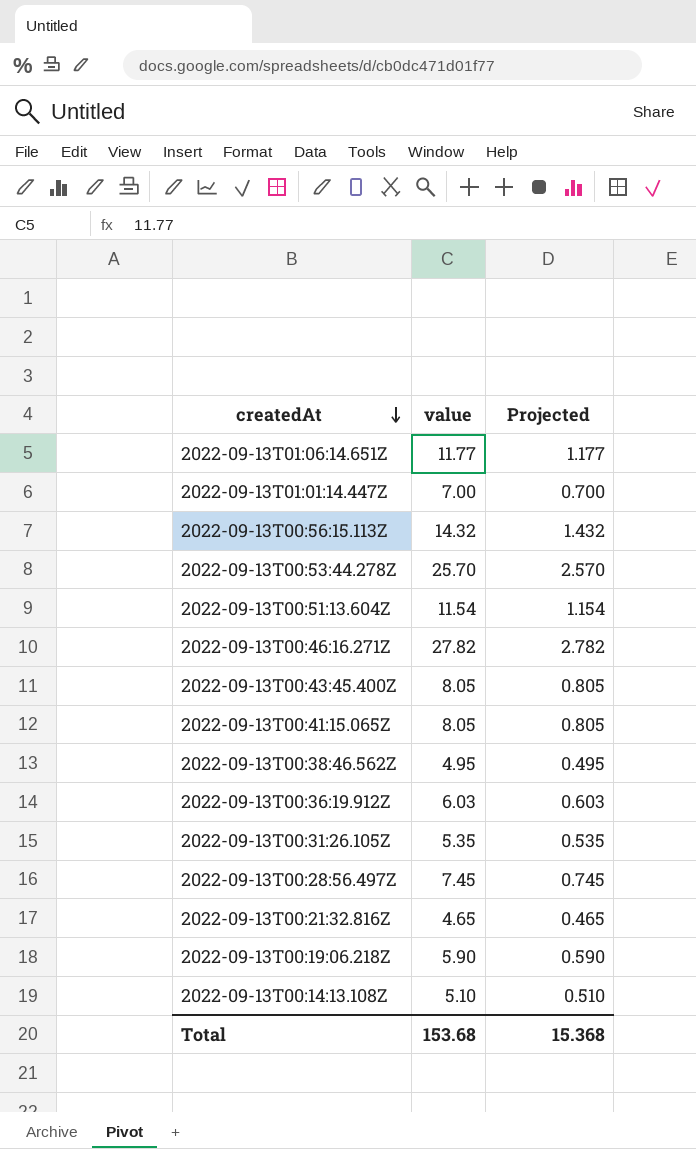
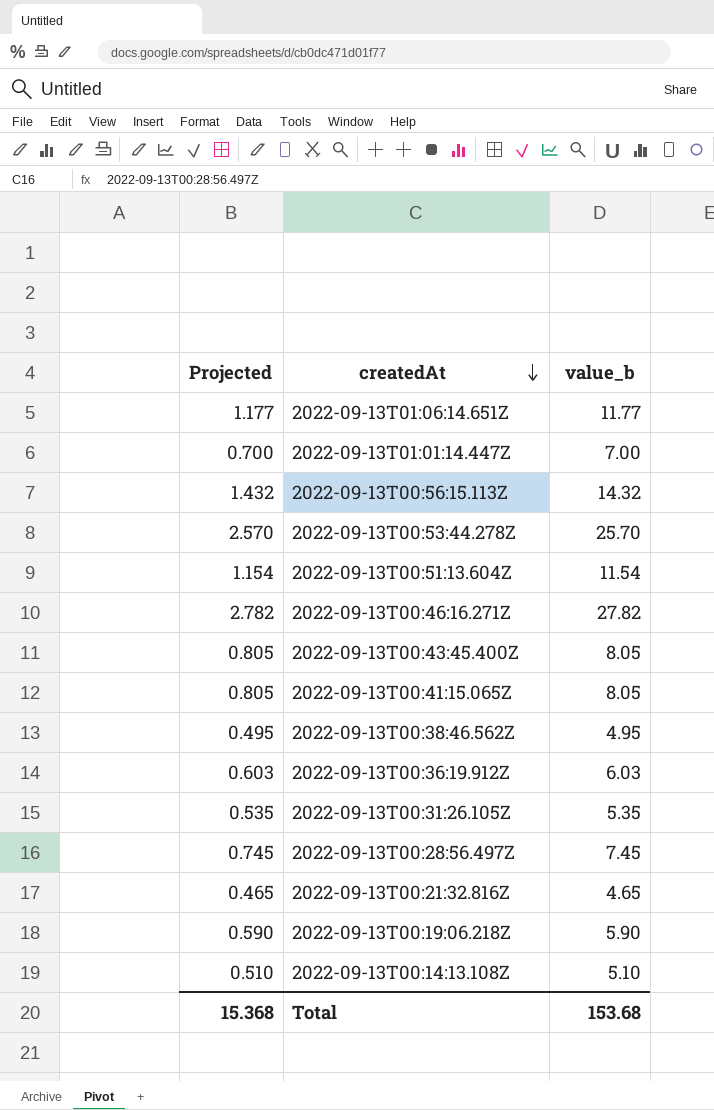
column Projected | position: 3 -> 1
column name: value -> value_b

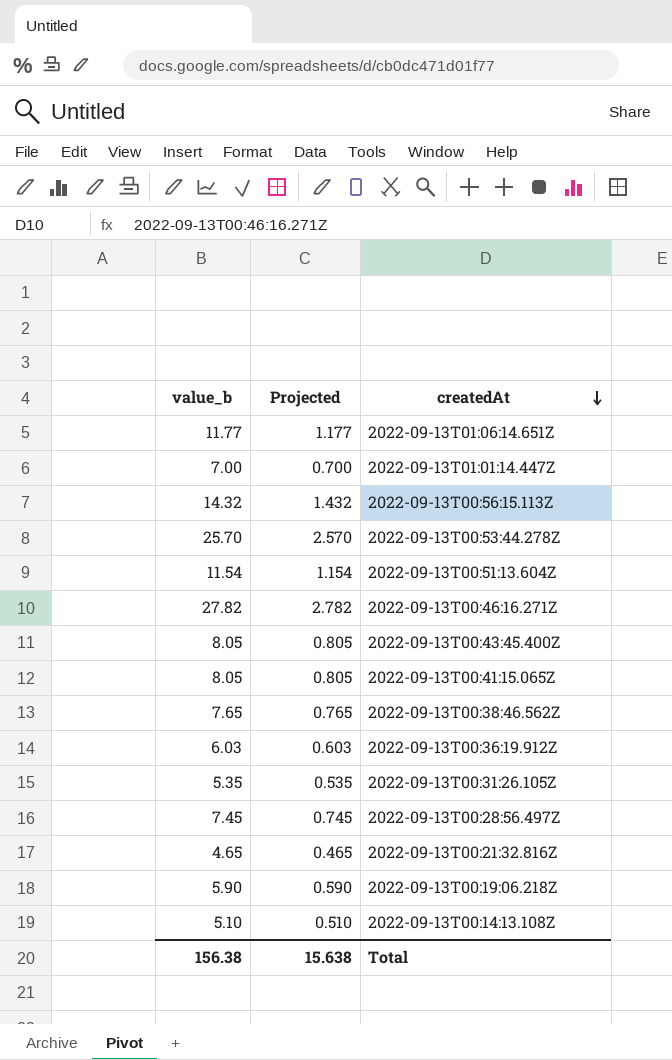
column value_b | position: 3 -> 1
2022-09-13T00:38:46.562Z | value_b: 4.95 -> 7.65
2022-09-13T00:38:46.562Z | Projected: 0.495 -> 0.765
Total | value_b: 153.68 -> 156.38
Total | Projected: 15.368 -> 15.638

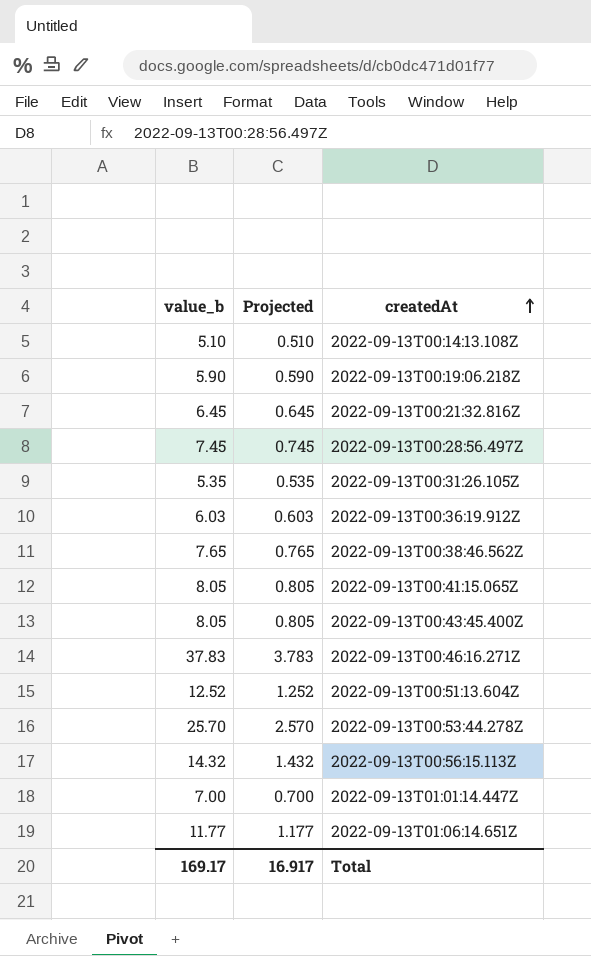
row order: createdAt descending -> createdAt ascending
2022-09-13T00:21:32.816Z | value_b: 4.65 -> 6.45
2022-09-13T00:21:32.816Z | Projected: 0.465 -> 0.645
2022-09-13T00:46:16.271Z | value_b: 27.82 -> 37.83
2022-09-13T00:46:16.271Z | Projected: 2.782 -> 3.783
2022-09-13T00:51:13.604Z | value_b: 11.54 -> 12.52
2022-09-13T00:51:13.604Z | Projected: 1.154 -> 1.252
Total | value_b: 156.38 -> 169.17
Total | Projected: 15.638 -> 16.917

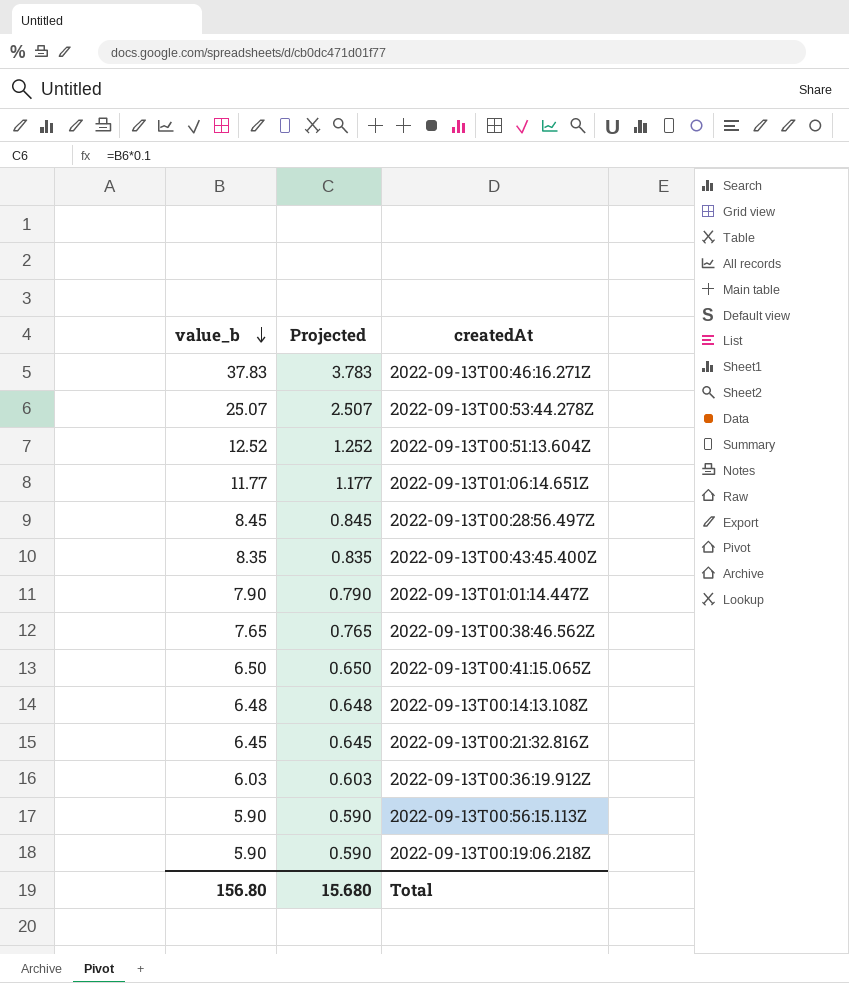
row order: createdAt ascending -> value_b descending
row 2022-09-13T00:31:26.105Z: 5.35 | 0.535 -> none
2022-09-13T00:53:44.278Z | value_b: 25.70 -> 25.07
2022-09-13T00:53:44.278Z | Projected: 2.570 -> 2.507
2022-09-13T00:28:56.497Z | value_b: 7.45 -> 8.45
2022-09-13T00:28:56.497Z | Projected: 0.745 -> 0.845
2022-09-13T00:43:45.400Z | value_b: 8.05 -> 8.35
2022-09-13T00:43:45.400Z | Projected: 0.805 -> 0.835
2022-09-13T01:01:14.447Z | value_b: 7.00 -> 7.90
2022-09-13T01:01:14.447Z | Projected: 0.700 -> 0.790
2022-09-13T00:41:15.065Z | value_b: 8.05 -> 6.50
2022-09-13T00:41:15.065Z | Projected: 0.805 -> 0.650
2022-09-13T00:14:13.108Z | value_b: 5.10 -> 6.48
2022-09-13T00:14:13.108Z | Projected: 0.510 -> 0.648
2022-09-13T00:56:15.113Z | value_b: 14.32 -> 5.90
2022-09-13T00:56:15.113Z | Projected: 1.432 -> 0.590
Total | value_b: 169.17 -> 156.80
Total | Projected: 16.917 -> 15.680

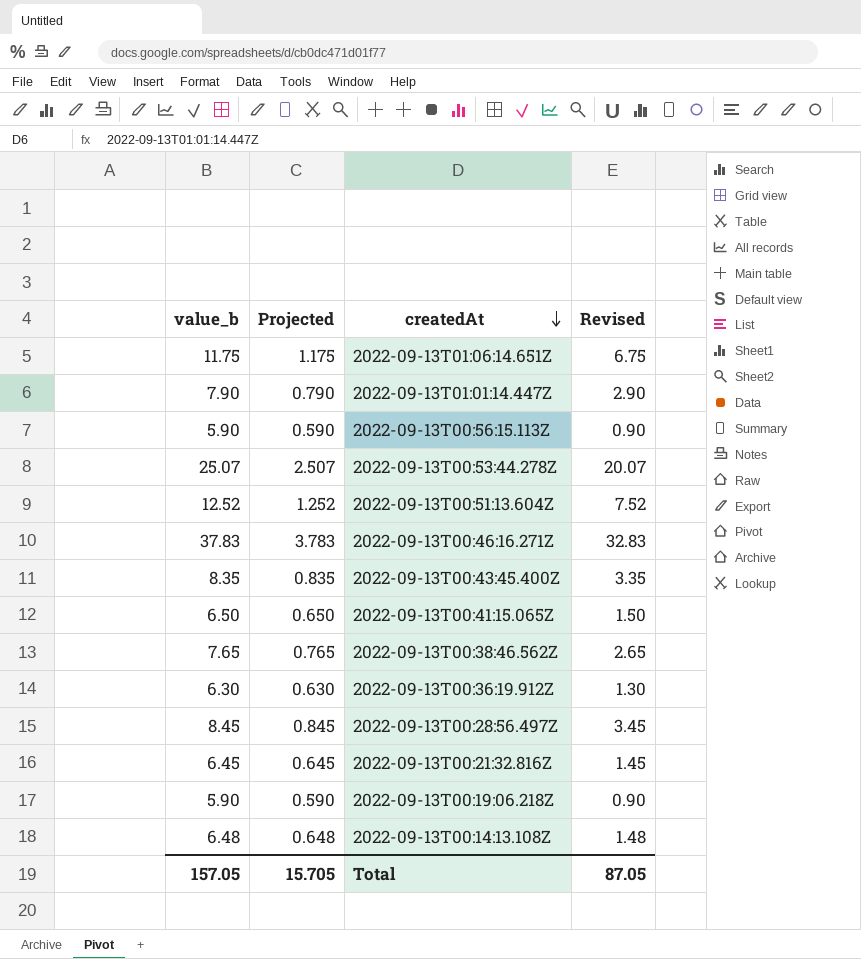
row order: value_b descending -> createdAt descending
column Revised | formula: none -> [value_b] - 5
2022-09-13T01:06:14.651Z | value_b: 11.77 -> 11.75
2022-09-13T01:06:14.651Z | Projected: 1.177 -> 1.175
2022-09-13T00:36:19.912Z | value_b: 6.03 -> 6.30
2022-09-13T00:36:19.912Z | Projected: 0.603 -> 0.630
Total | value_b: 156.80 -> 157.05
Total | Projected: 15.680 -> 15.705

